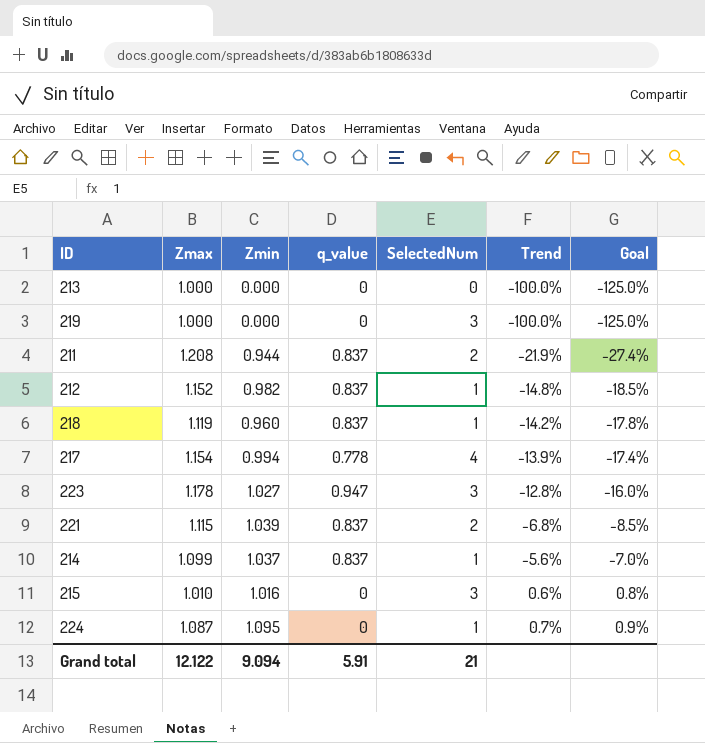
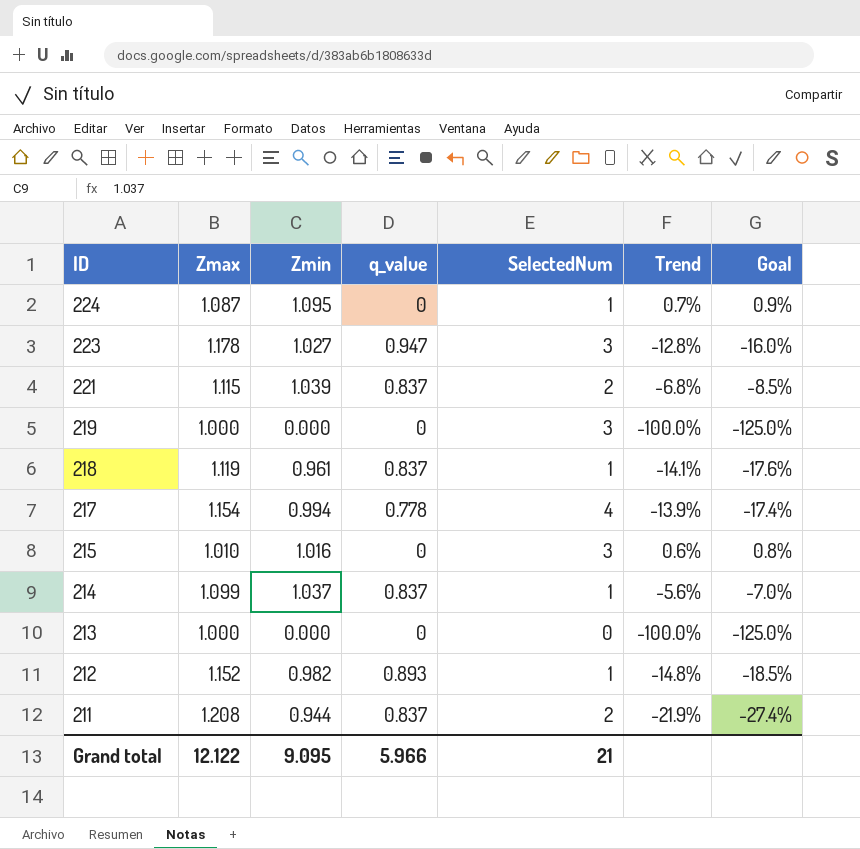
row order: Trend ascending -> ID descending
218 | Zmin: 0.960 -> 0.961
218 | Trend: -14.2% -> -14.1%
218 | Goal: -17.8% -> -17.6%
212 | q_value: 0.837 -> 0.893
Grand total | Zmin: 9.094 -> 9.095
Grand total | q_value: 5.91 -> 5.966

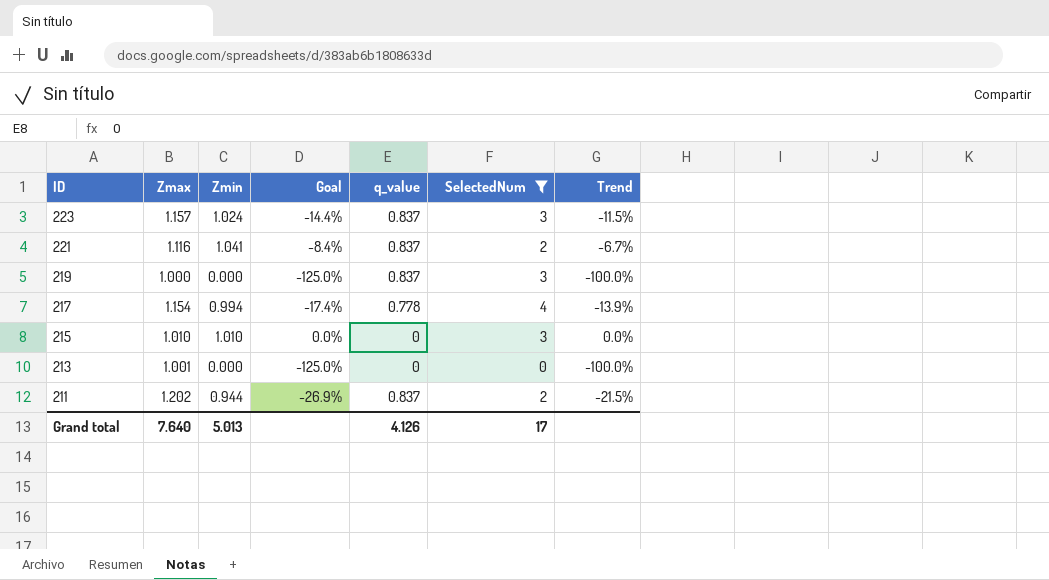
filter: none -> SelectedNum != 1
column Goal | position: 7 -> 4
223 | Zmax: 1.178 -> 1.157
223 | Zmin: 1.027 -> 1.024
223 | Goal: -16.0% -> -14.4%
223 | q_value: 0.947 -> 0.837
223 | Trend: -12.8% -> -11.5%
221 | Zmax: 1.115 -> 1.116
221 | Zmin: 1.039 -> 1.041
221 | Goal: -8.5% -> -8.4%
221 | Trend: -6.8% -> -6.7%
219 | q_value: 0 -> 0.837
215 | Zmin: 1.016 -> 1.010
215 | Goal: 0.8% -> 0.0%
215 | Trend: 0.6% -> 0.0%
213 | Zmax: 1.000 -> 1.001
211 | Zmax: 1.208 -> 1.202
211 | Goal: -27.4% -> -26.9%
211 | Trend: -21.9% -> -21.5%
Grand total | Zmax: 12.122 -> 7.640
Grand total | Zmin: 9.095 -> 5.013
Grand total | q_value: 5.966 -> 4.126
Grand total | SelectedNum: 21 -> 17

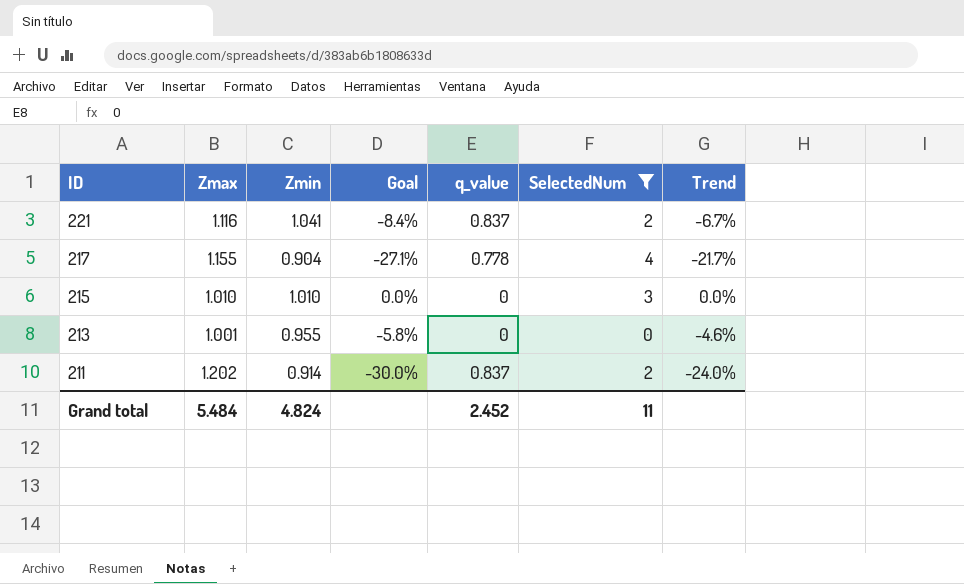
row 223: 1.157 | 1.024 | -14.4% | 0.837 | 3 | -11.5% -> none
row 219: 1.000 | 0.000 | -125.0% | 0.837 | 3 | -100.0% -> none
217 | Zmax: 1.154 -> 1.155
217 | Zmin: 0.994 -> 0.904
217 | Goal: -17.4% -> -27.1%
217 | Trend: -13.9% -> -21.7%
213 | Zmin: 0.000 -> 0.955
213 | Goal: -125.0% -> -5.8%
213 | Trend: -100.0% -> -4.6%
211 | Zmin: 0.944 -> 0.914
211 | Goal: -26.9% -> -30.0%
211 | Trend: -21.5% -> -24.0%
Grand total | Zmax: 7.640 -> 5.484
Grand total | Zmin: 5.013 -> 4.824
Grand total | q_value: 4.126 -> 2.452
Grand total | SelectedNum: 17 -> 11

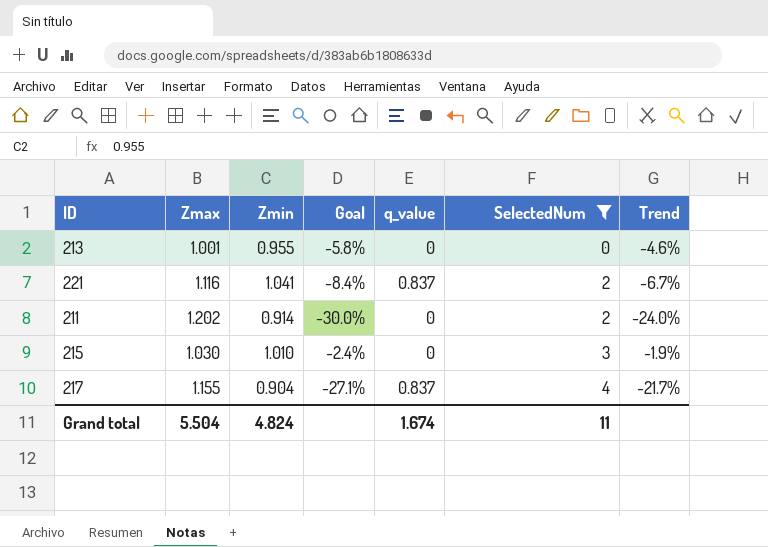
row order: ID descending -> SelectedNum ascending
211 | q_value: 0.837 -> 0
215 | Zmax: 1.010 -> 1.030
215 | Goal: 0.0% -> -2.4%
215 | Trend: 0.0% -> -1.9%
217 | q_value: 0.778 -> 0.837
Grand total | Zmax: 5.484 -> 5.504
Grand total | q_value: 2.452 -> 1.674

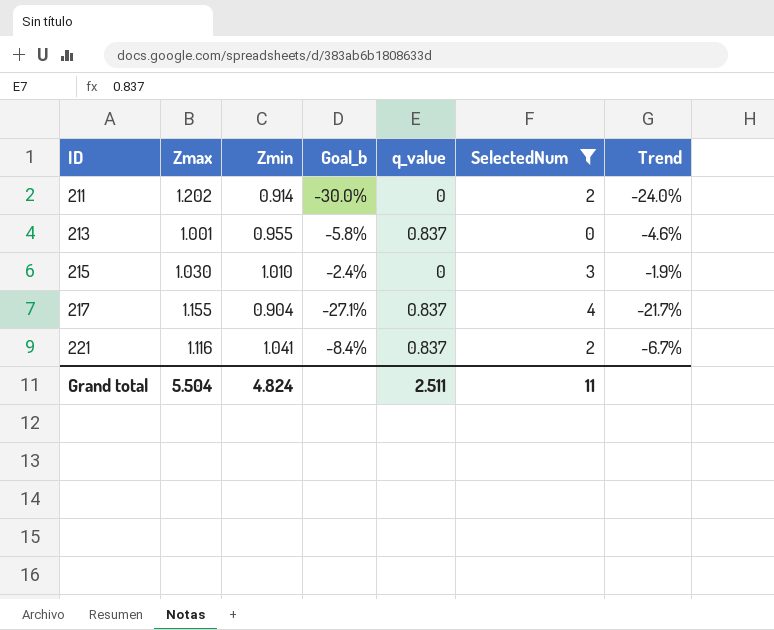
row order: SelectedNum ascending -> ID ascending
column name: Goal -> Goal_b
213 | q_value: 0 -> 0.837
Grand total | q_value: 1.674 -> 2.511

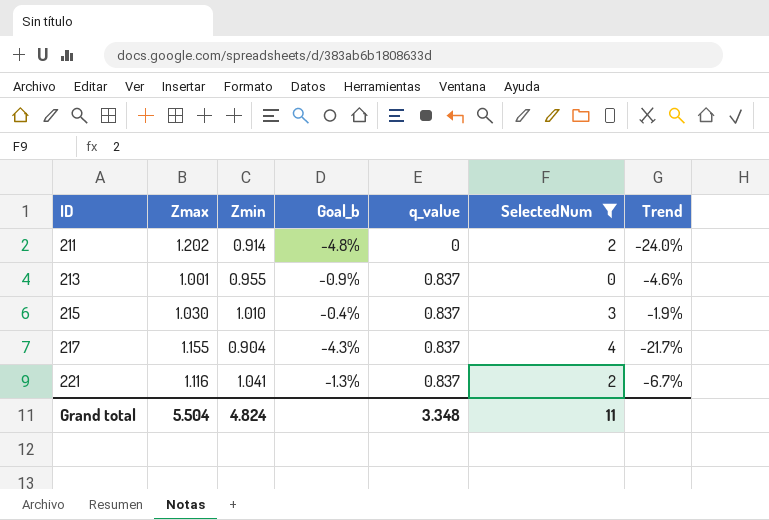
column Goal_b | formula: [Trend] * 1.25 -> [Trend] * 0.2
215 | q_value: 0 -> 0.837
Grand total | q_value: 2.511 -> 3.348

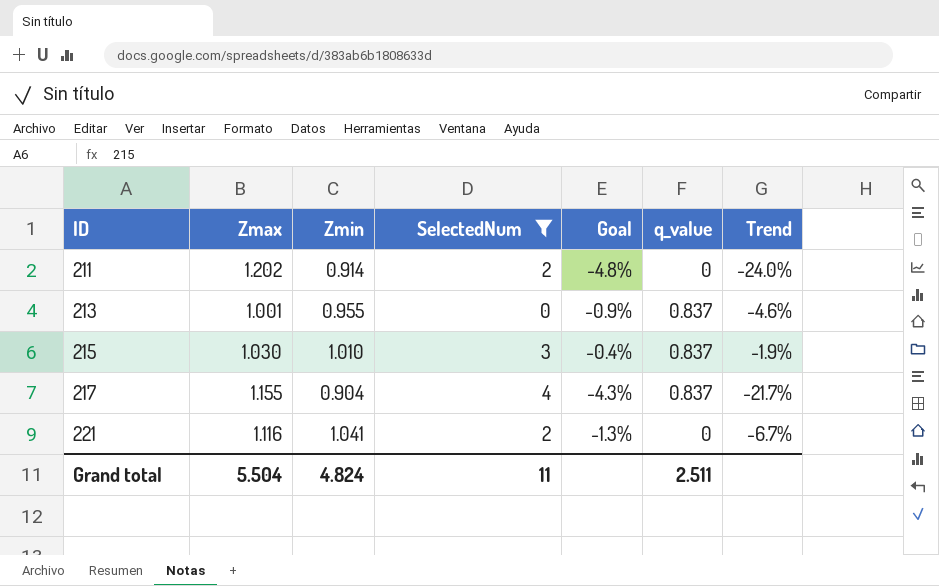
column SelectedNum | position: 6 -> 4
column name: Goal_b -> Goal
221 | q_value: 0.837 -> 0
Grand total | q_value: 3.348 -> 2.511

